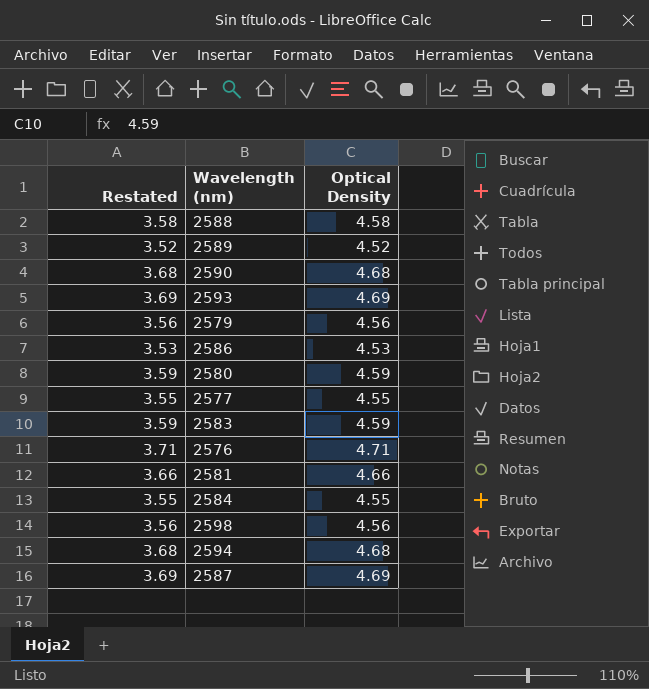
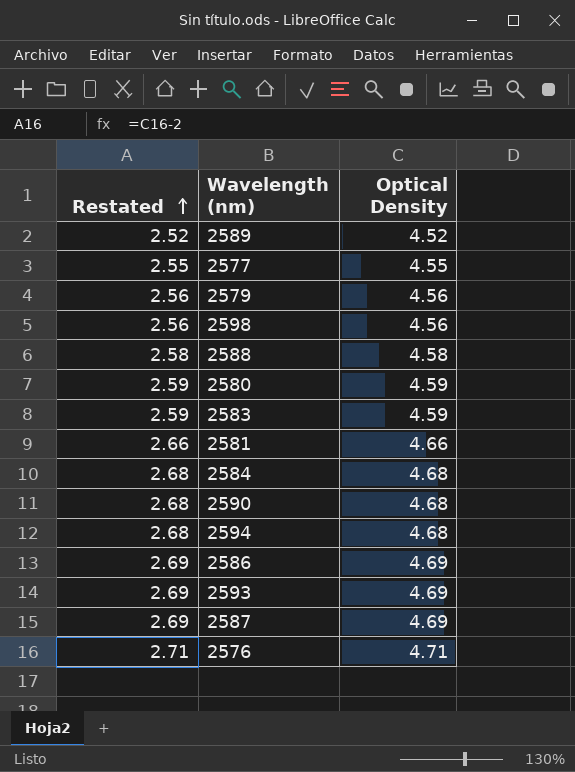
row order: none -> Restated ascending
column Restated | formula: [Optical Density] - 1 -> [Optical Density] - 2
2584 | Optical Density: 4.55 -> 4.68
2586 | Optical Density: 4.53 -> 4.69

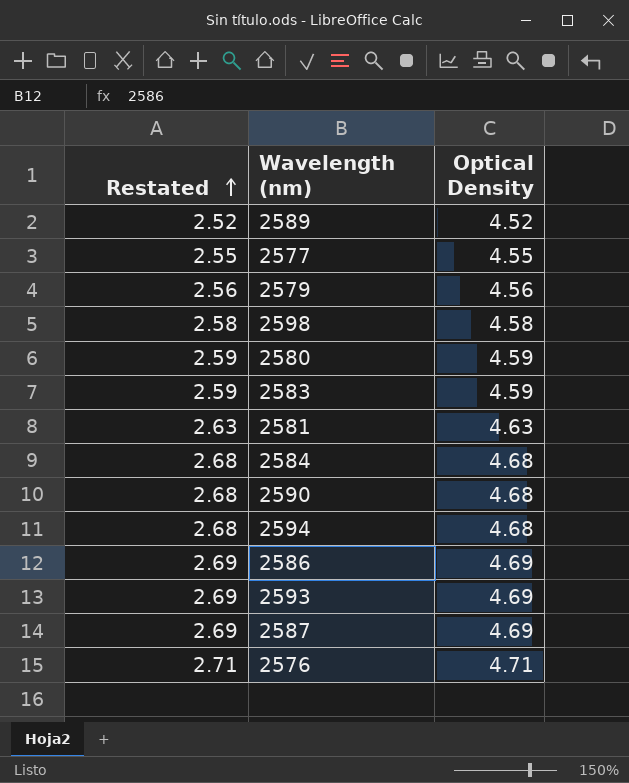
row 2588: 2.58 | 4.58 -> none
2598 | Restated: 2.56 -> 2.58
2598 | Optical Density: 4.56 -> 4.58
2581 | Restated: 2.66 -> 2.63
2581 | Optical Density: 4.66 -> 4.63

